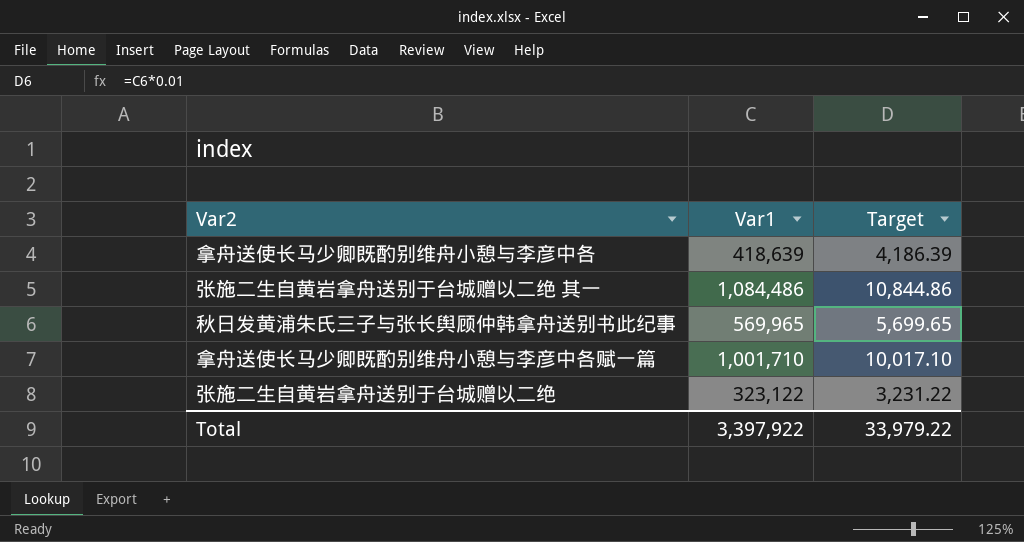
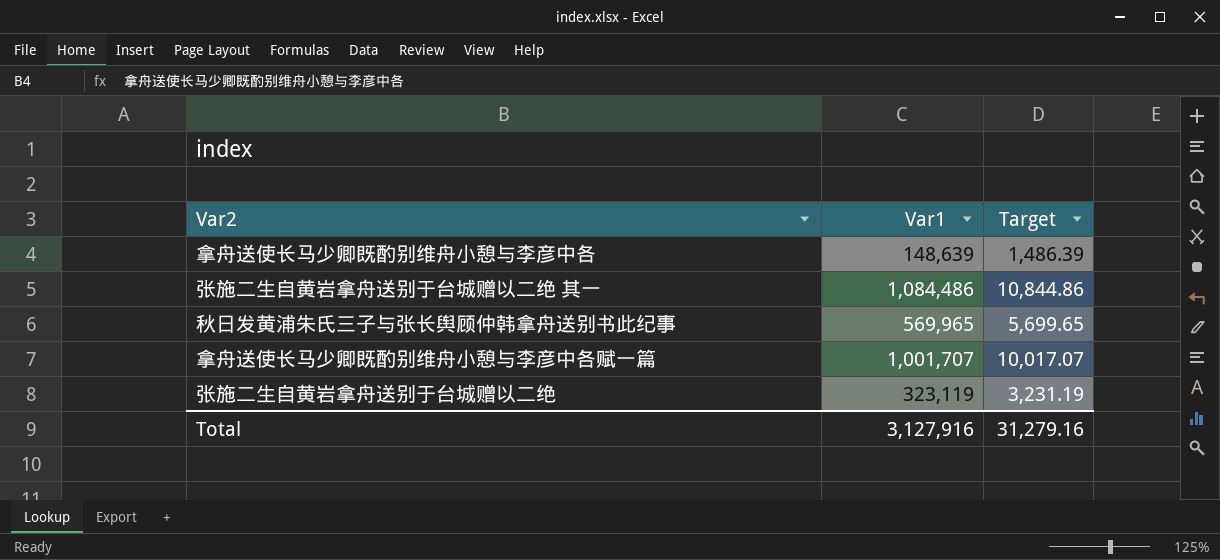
拿舟送使长马少卿既酌别维舟小憩与李彦中各 | Var1: 418,639 -> 148,639
拿舟送使长马少卿既酌别维舟小憩与李彦中各 | Target: 4,186.39 -> 1,486.39
拿舟送使长马少卿既酌别维舟小憩与李彦中各赋一篇 | Var1: 1,001,710 -> 1,001,707
拿舟送使长马少卿既酌别维舟小憩与李彦中各赋一篇 | Target: 10,017.10 -> 10,017.07
张施二生自黄岩拿舟送别于台城赠以二绝 | Var1: 323,122 -> 323,119
张施二生自黄岩拿舟送别于台城赠以二绝 | Target: 3,231.22 -> 3,231.19
Total | Var1: 3,397,922 -> 3,127,916
Total | Target: 33,979.22 -> 31,279.16

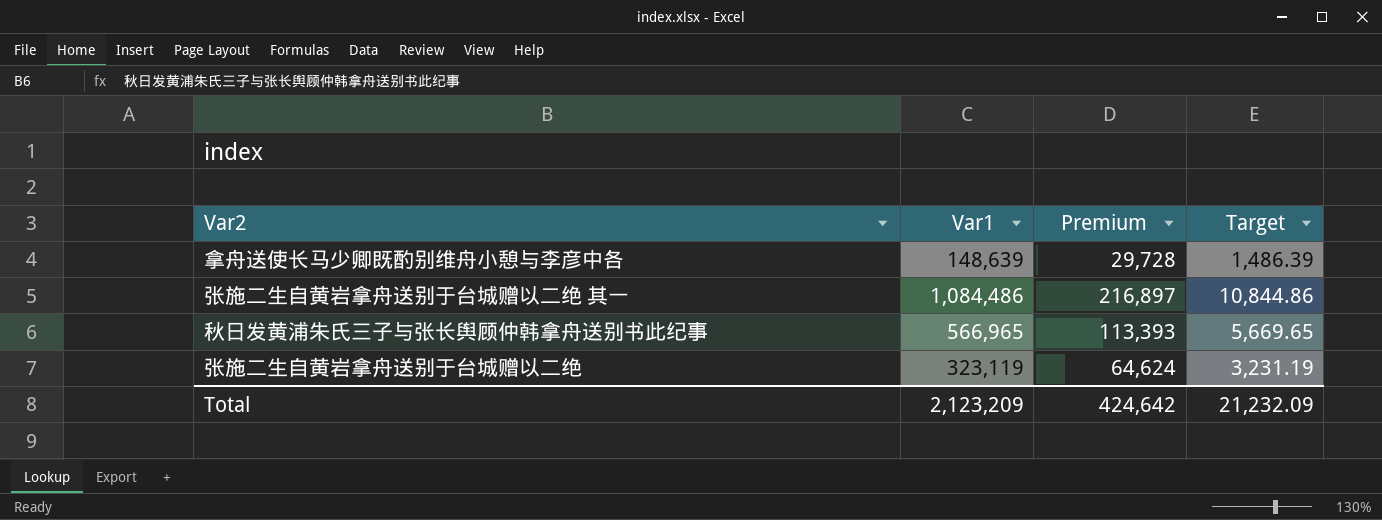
column Premium | formula: none -> [Var1] * 0.2
row 拿舟送使长马少卿既酌别维舟小憩与李彦中各赋一篇: 1,001,707 | 10,017.07 -> none
秋日发黄浦朱氏三子与张长舆顾仲韩拿舟送别书此纪事 | Var1: 569,965 -> 566,965
秋日发黄浦朱氏三子与张长舆顾仲韩拿舟送别书此纪事 | Target: 5,699.65 -> 5,669.65
Total | Var1: 3,127,916 -> 2,123,209
Total | Target: 31,279.16 -> 21,232.09

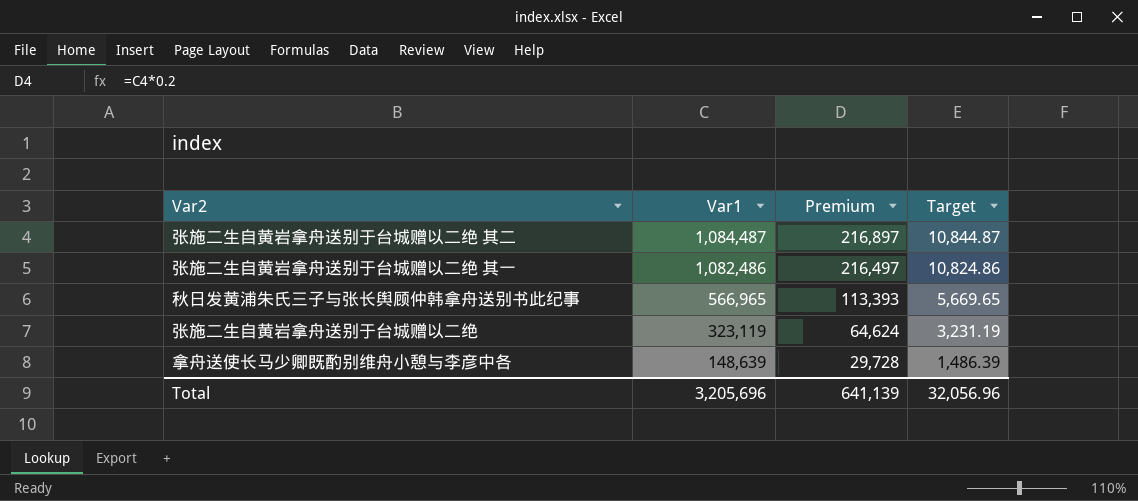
row order: none -> Var1 descending
row 张施二生自黄岩拿舟送别于台城赠以二绝 其二: none -> 1,084,487 | 216,897 | 10,844.87
张施二生自黄岩拿舟送别于台城赠以二绝 其一 | Var1: 1,084,486 -> 1,082,486
张施二生自黄岩拿舟送别于台城赠以二绝 其一 | Premium: 216,897 -> 216,497
张施二生自黄岩拿舟送别于台城赠以二绝 其一 | Target: 10,844.86 -> 10,824.86
Total | Var1: 2,123,209 -> 3,205,696
Total | Premium: 424,642 -> 641,139
Total | Target: 21,232.09 -> 32,056.96

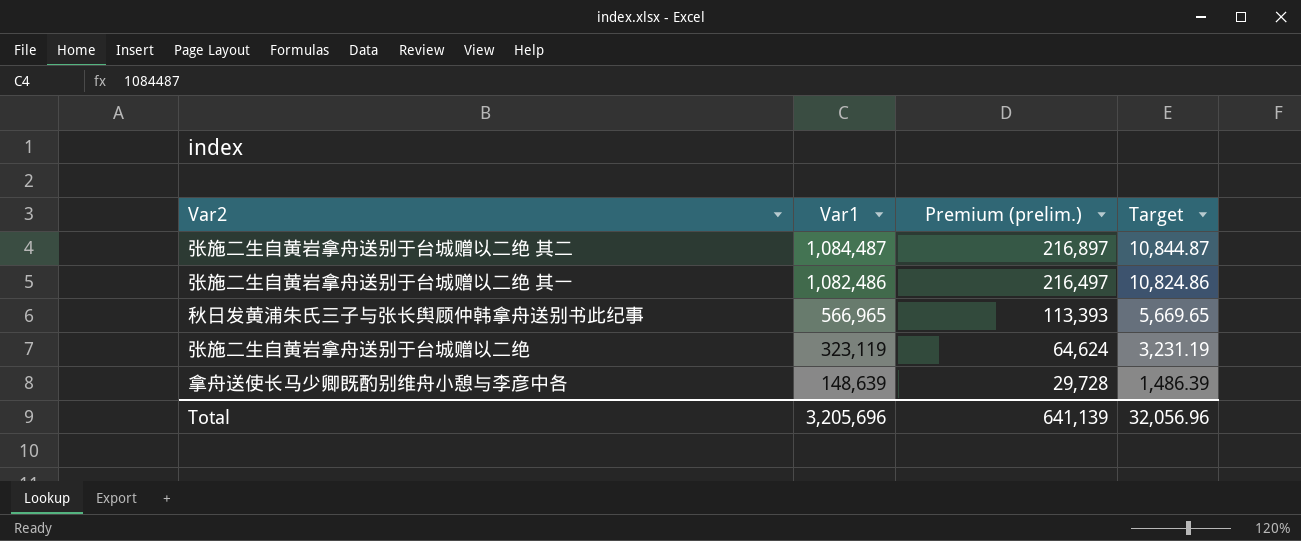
column name: Premium -> Premium (prelim.)

